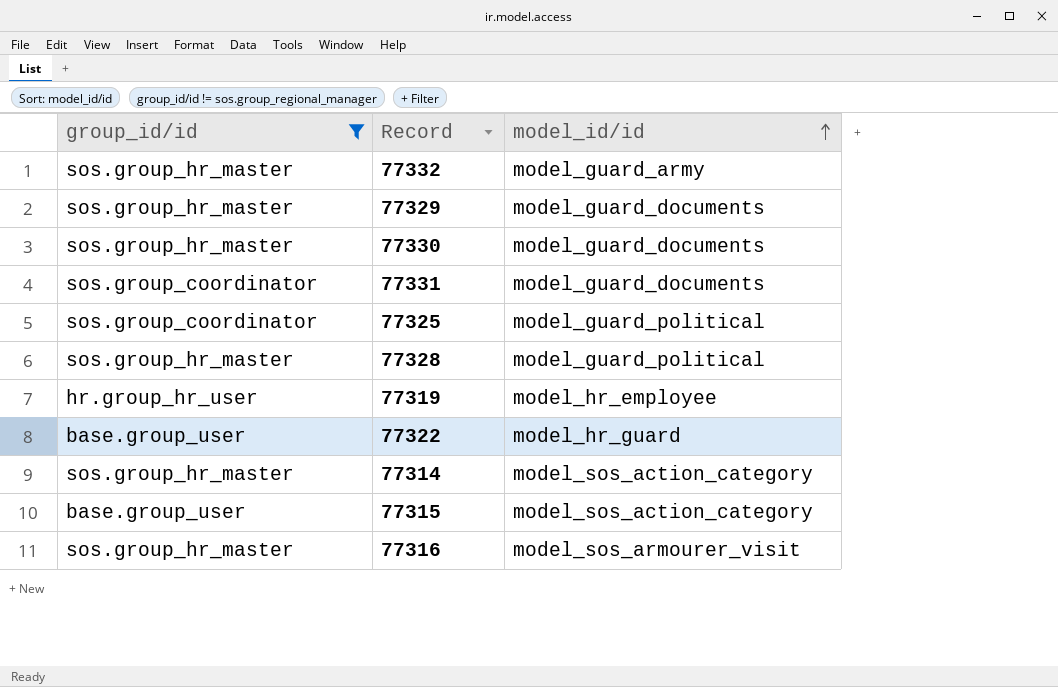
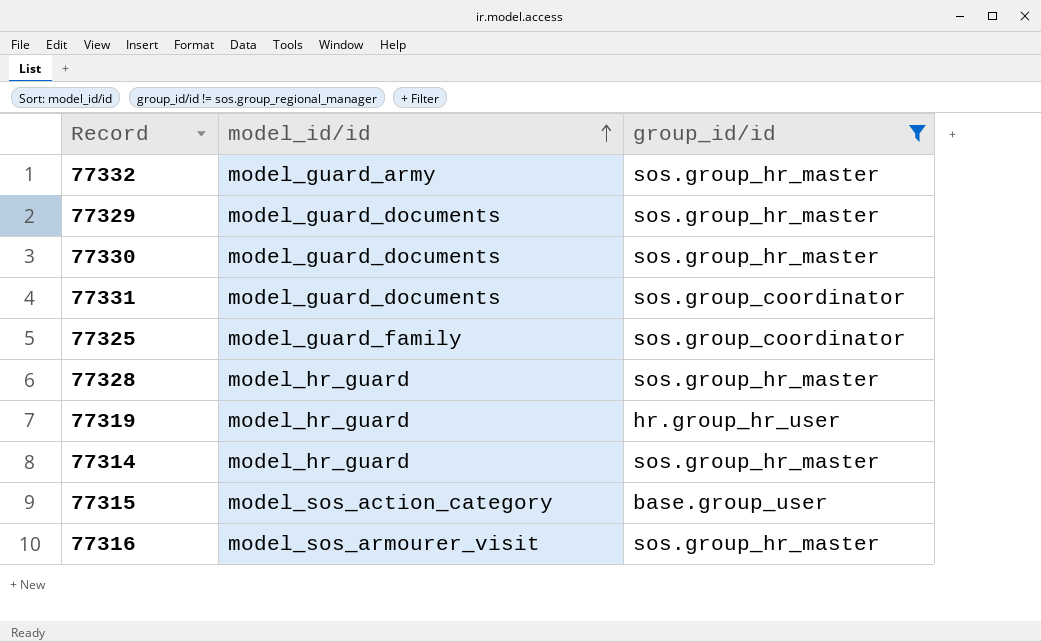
column group_id/id | position: 1 -> 3
row 77322: base.group_user | model_hr_guard -> none
77325 | model_id/id: model_guard_political -> model_guard_family
77328 | model_id/id: model_guard_political -> model_hr_guard
77319 | model_id/id: model_hr_employee -> model_hr_guard
77314 | model_id/id: model_sos_action_category -> model_hr_guard

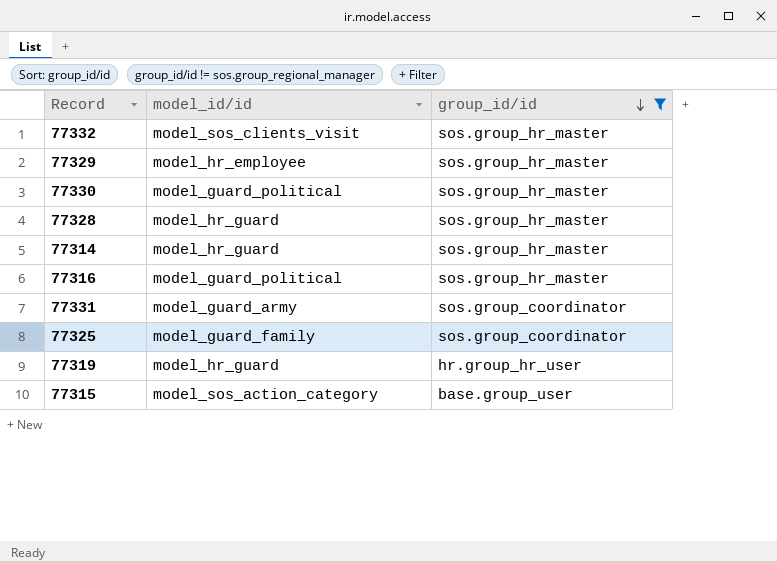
row order: model_id/id ascending -> group_id/id descending
77332 | model_id/id: model_guard_army -> model_sos_clients_visit
77329 | model_id/id: model_guard_documents -> model_hr_employee
77330 | model_id/id: model_guard_documents -> model_guard_political
77316 | model_id/id: model_sos_armourer_visit -> model_guard_political
77331 | model_id/id: model_guard_documents -> model_guard_army

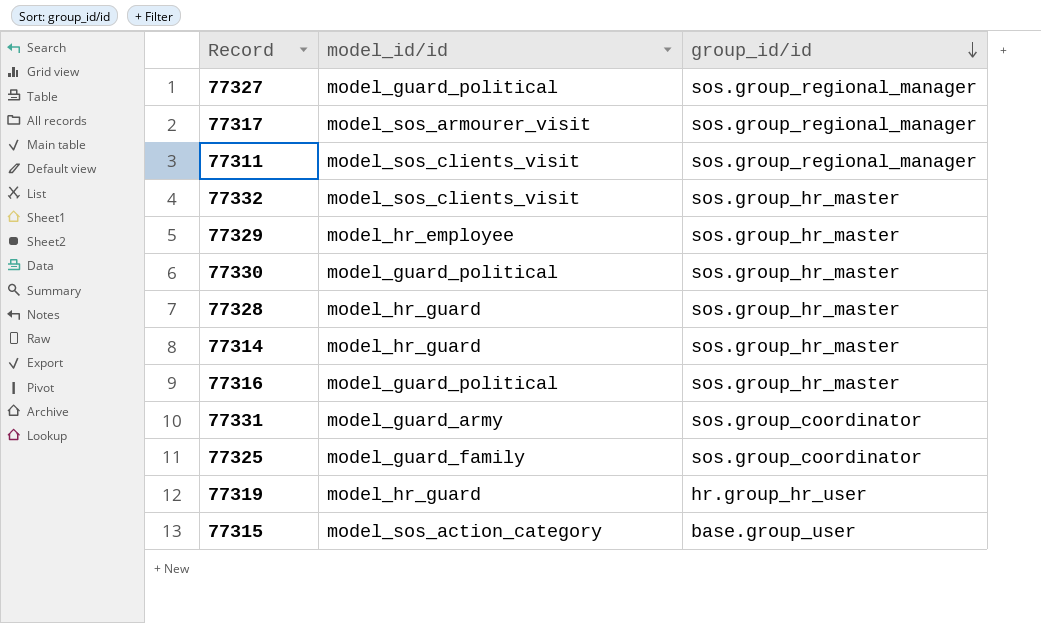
filter: group_id/id != sos.group_regional_manager -> none

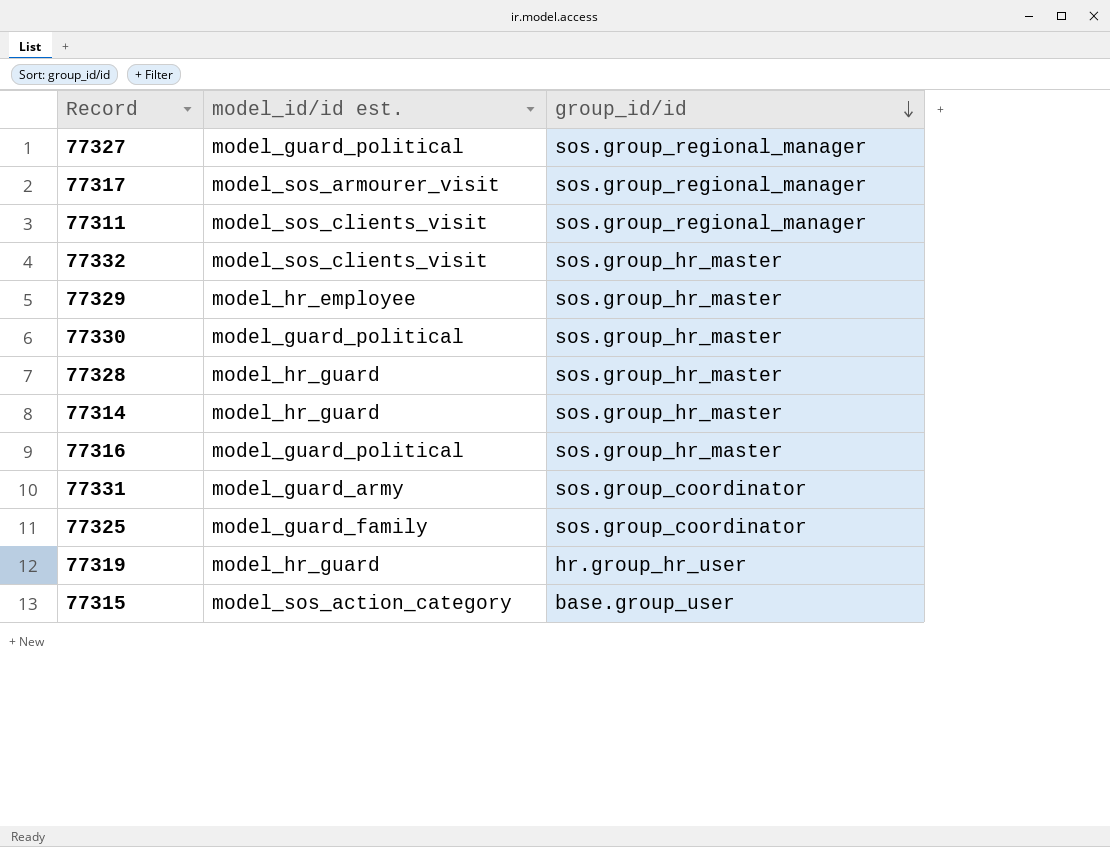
column name: model_id/id -> model_id/id est.

